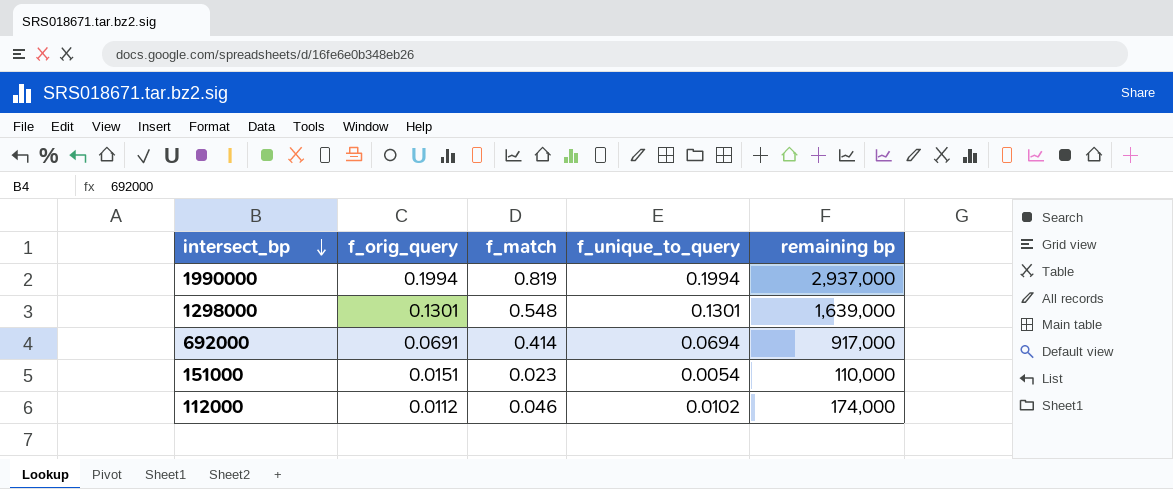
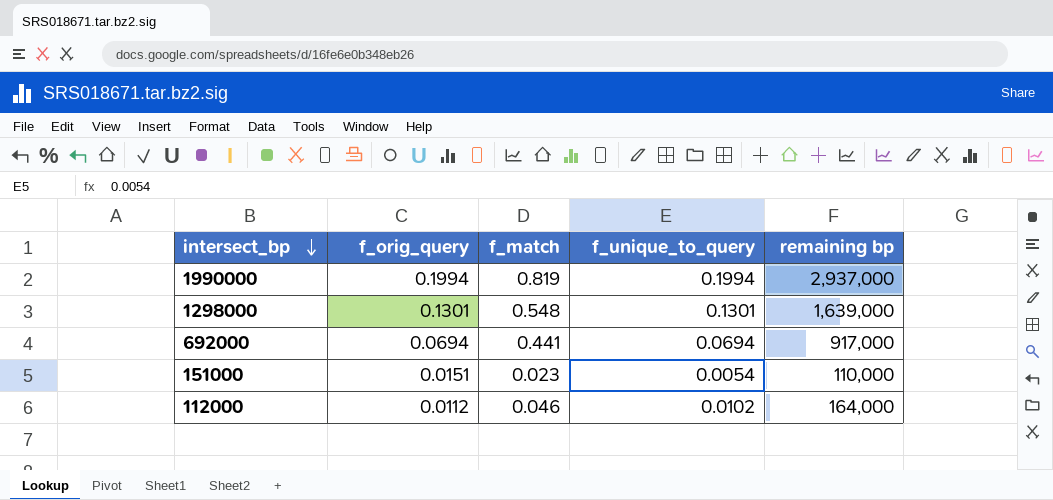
692000 | f_orig_query: 0.0691 -> 0.0694
692000 | f_match: 0.414 -> 0.441
112000 | remaining bp: 174,000 -> 164,000

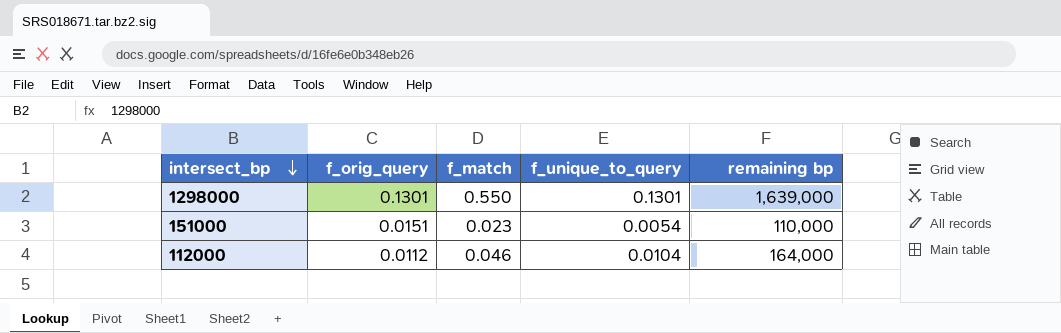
row 1990000: 0.1994 | 0.819 | 0.1994 | 2,937,000 -> none
row 692000: 0.0694 | 0.441 | 0.0694 | 917,000 -> none
1298000 | f_match: 0.548 -> 0.550
112000 | f_unique_to_query: 0.0102 -> 0.0104

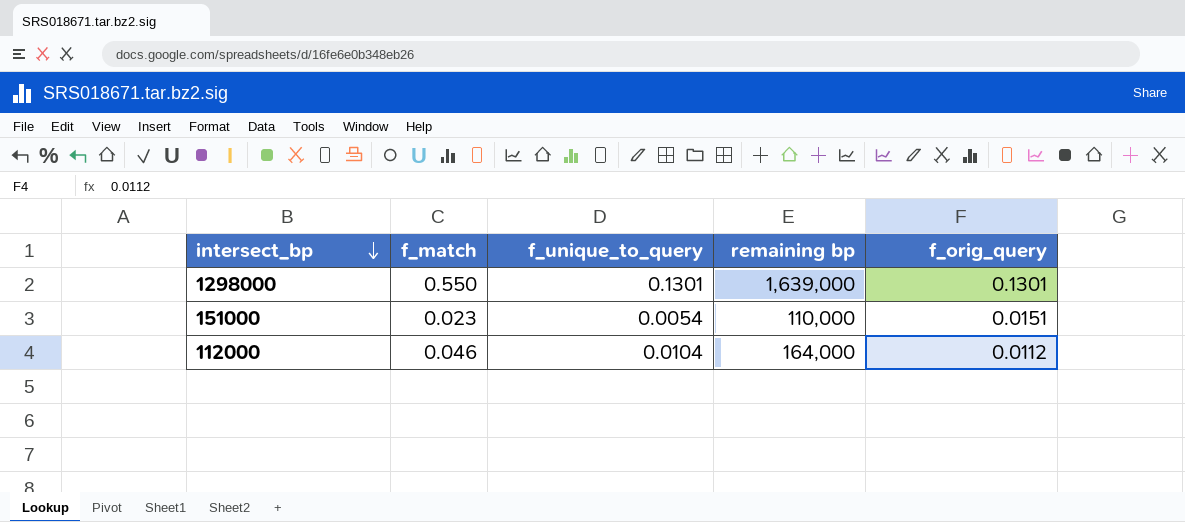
column f_orig_query | position: 2 -> 5

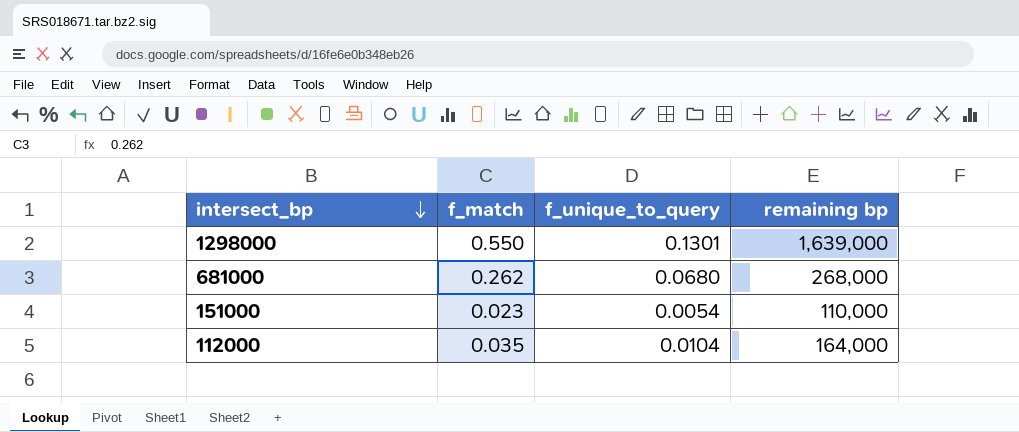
column f_orig_query | position: 5 -> none
row 681000: none -> 0.262 | 0.0680 | 268,000
112000 | f_match: 0.046 -> 0.035

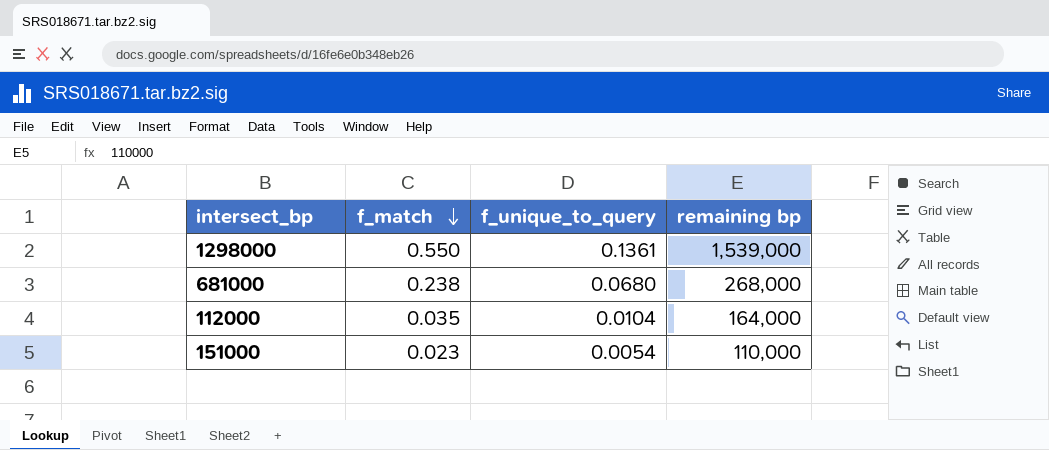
row order: intersect_bp descending -> f_match descending
1298000 | f_unique_to_query: 0.1301 -> 0.1361
1298000 | remaining bp: 1,639,000 -> 1,539,000
681000 | f_match: 0.262 -> 0.238

